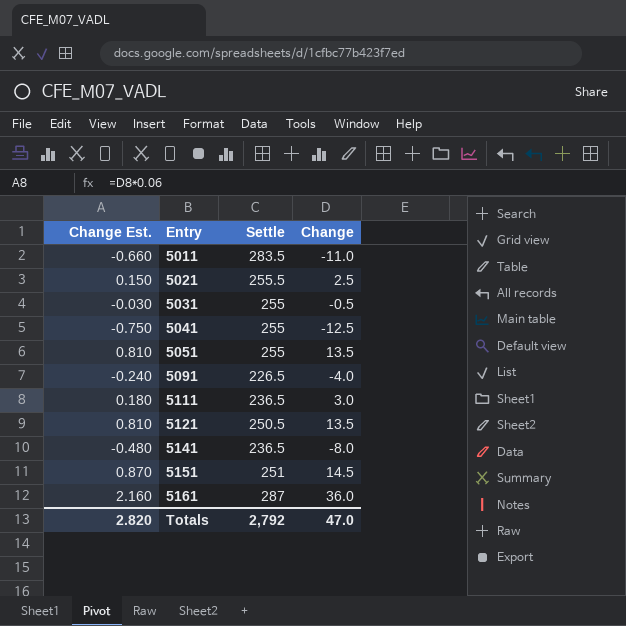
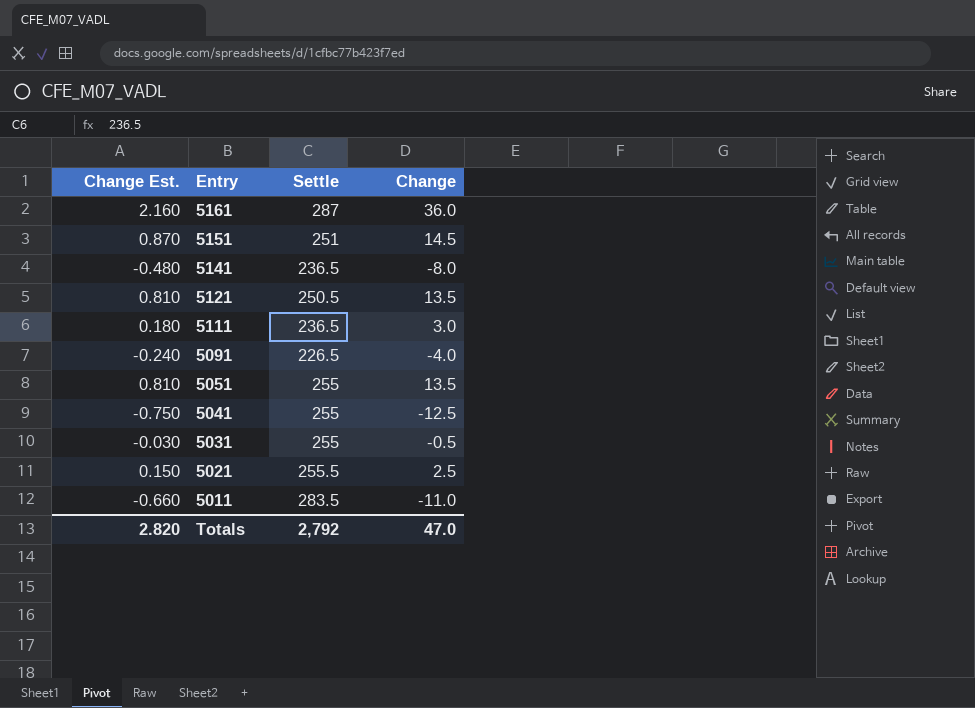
row order: Entry ascending -> Entry descending

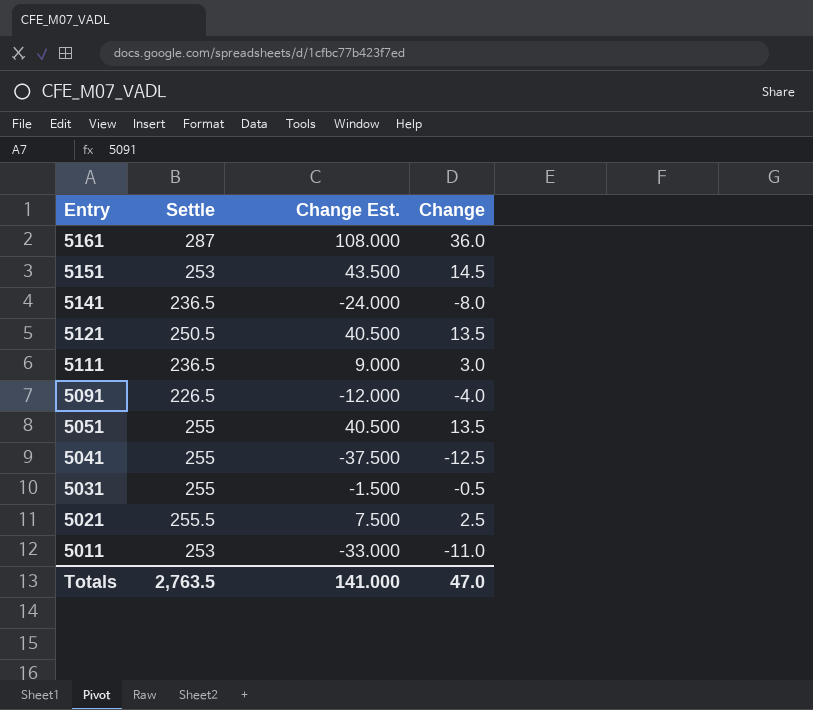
column Change Est. | formula: [Change] * 0.06 -> [Change] * 3
column Change Est. | position: 1 -> 3
5151 | Settle: 251 -> 253
5011 | Settle: 283.5 -> 253
Totals | Settle: 2,792 -> 2,763.5
Totals | Change Est.: 2.820 -> 141.000

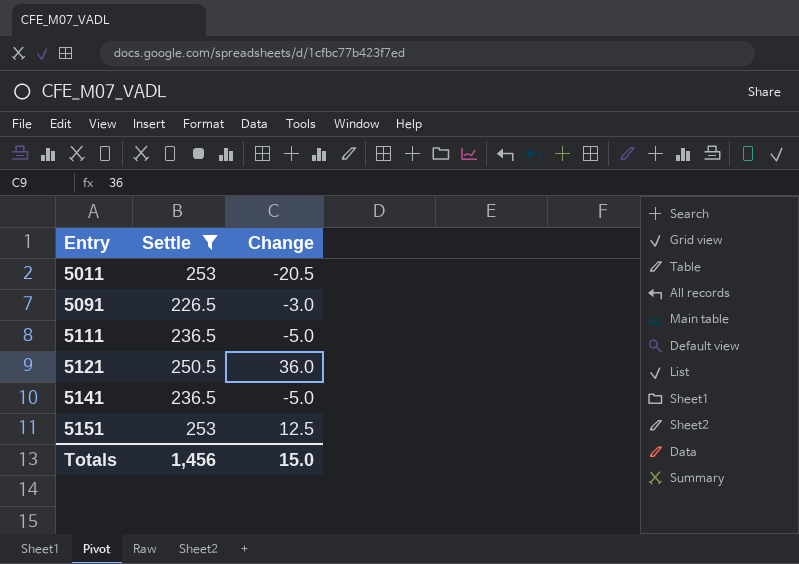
filter: none -> Settle <= 253
row order: Entry descending -> Entry ascending
column Change Est. | formula: [Change] * 3 -> none
5011 | Change: -11.0 -> -20.5
5091 | Change: -4.0 -> -3.0
5111 | Change: 3.0 -> -5.0
5121 | Change: 13.5 -> 36.0
5141 | Change: -8.0 -> -5.0
5151 | Change: 14.5 -> 12.5
Totals | Settle: 2,763.5 -> 1,456
Totals | Change: 47.0 -> 15.0

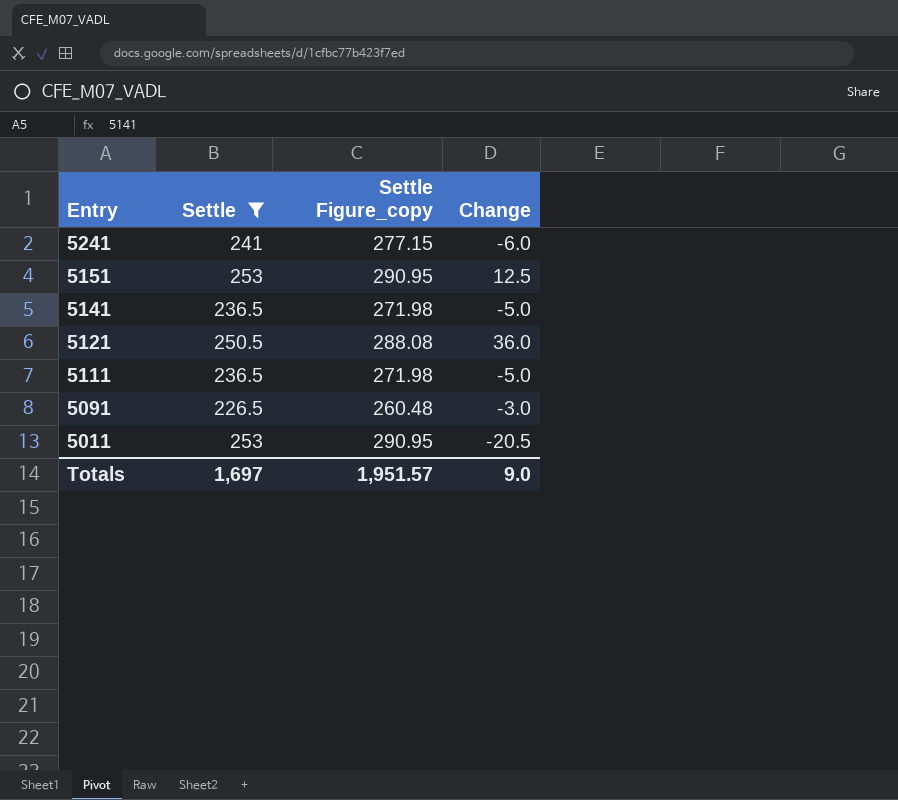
row order: Entry ascending -> Entry descending
column Settle Figure_copy | formula: none -> [Settle] * 1.15
row 5241: none -> 241 | 277.15 | -6.0
Totals | Settle: 1,456 -> 1,697
Totals | Change: 15.0 -> 9.0

